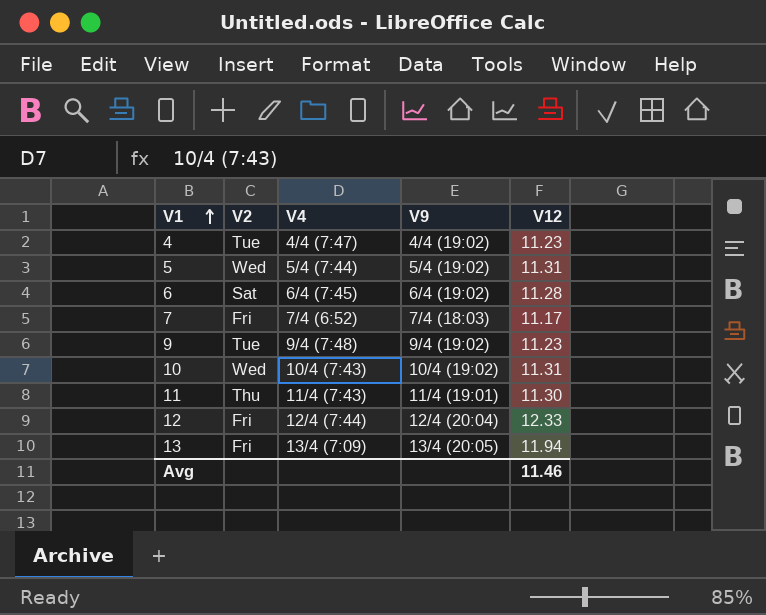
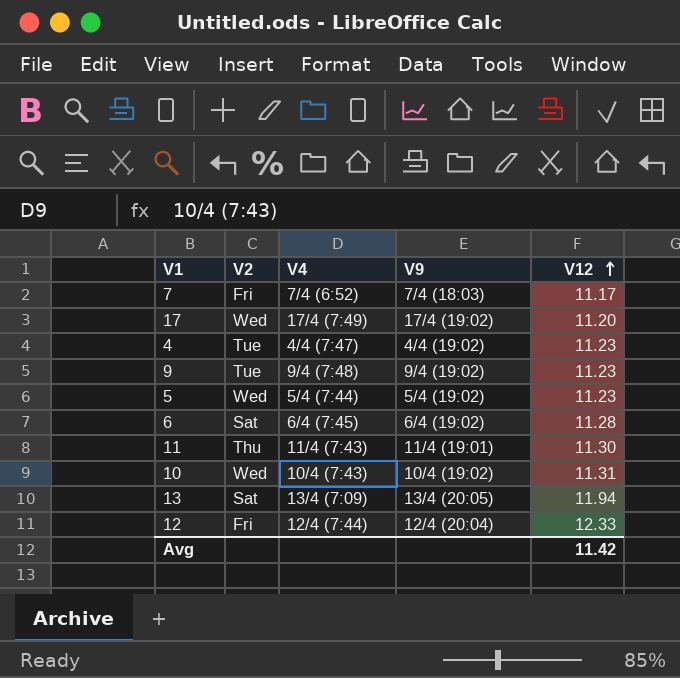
row order: V1 ascending -> V12 ascending
row 17: none -> Wed | 17/4 (7:49) | 17/4 (19:02) | 11.20
5 | V12: 11.31 -> 11.23
13 | V2: Fri -> Sat
Avg | V12: 11.46 -> 11.42

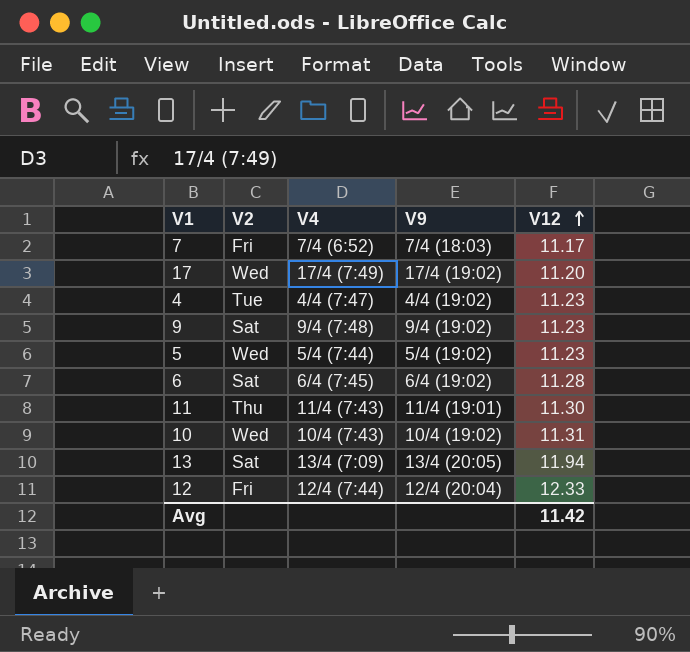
9 | V2: Tue -> Sat

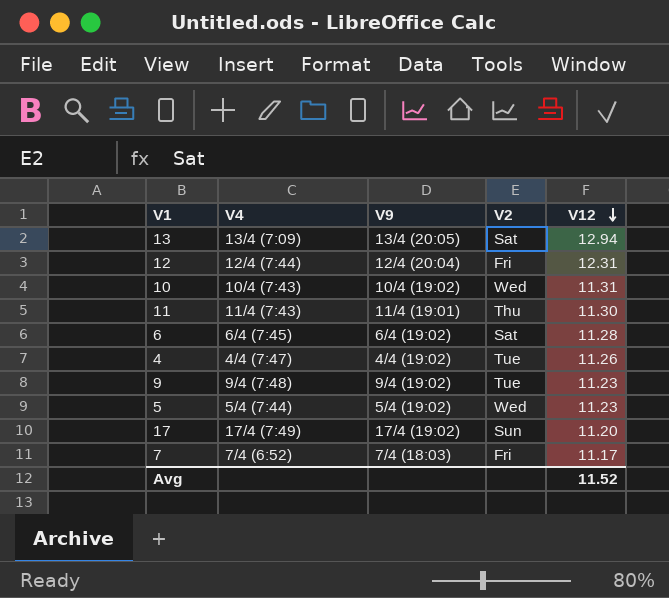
row order: V12 ascending -> V12 descending
column V2 | position: 2 -> 4
13 | V12: 11.94 -> 12.94
12 | V12: 12.33 -> 12.31
4 | V12: 11.23 -> 11.26
9 | V2: Sat -> Tue
17 | V2: Wed -> Sun
Avg | V12: 11.42 -> 11.52

